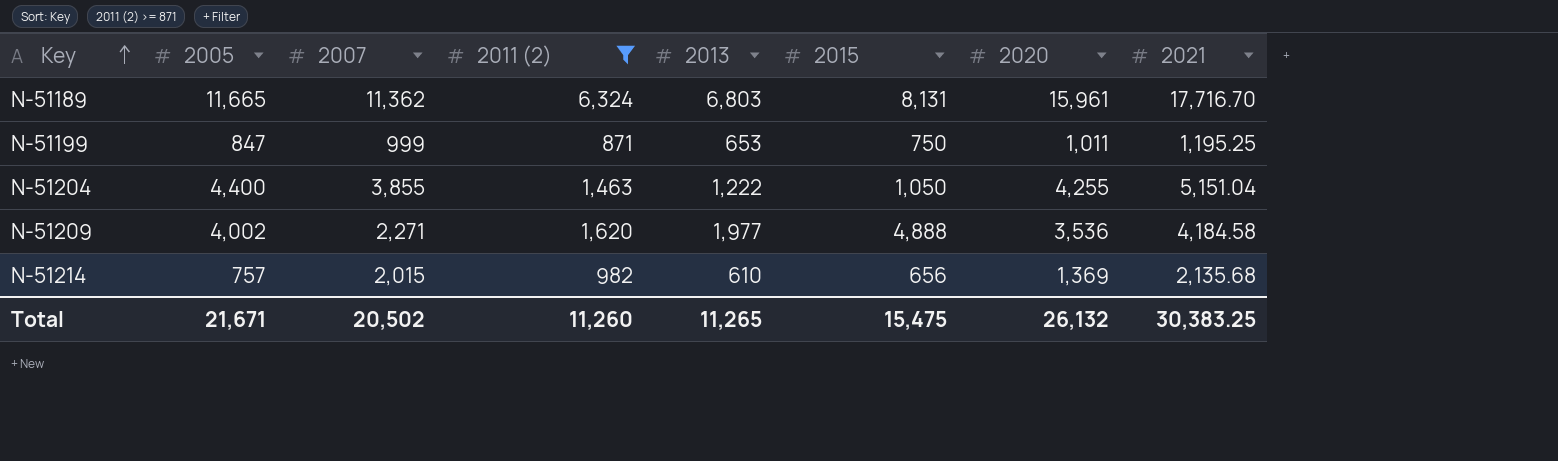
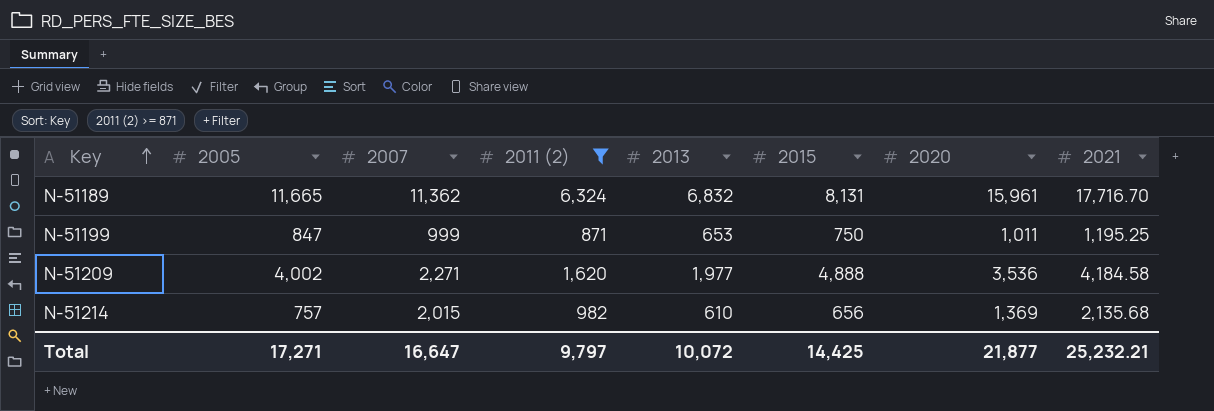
row N-51204: 4,400 | 3,855 | 1,463 | 1,222 | 1,050 | 4,255 | 5,151.04 -> none
N-51189 | 2013: 6,803 -> 6,832
Total | 2005: 21,671 -> 17,271
Total | 2007: 20,502 -> 16,647
Total | 2011 (2): 11,260 -> 9,797
Total | 2013: 11,265 -> 10,072
Total | 2015: 15,475 -> 14,425
Total | 2020: 26,132 -> 21,877
Total | 2021: 30,383.25 -> 25,232.21

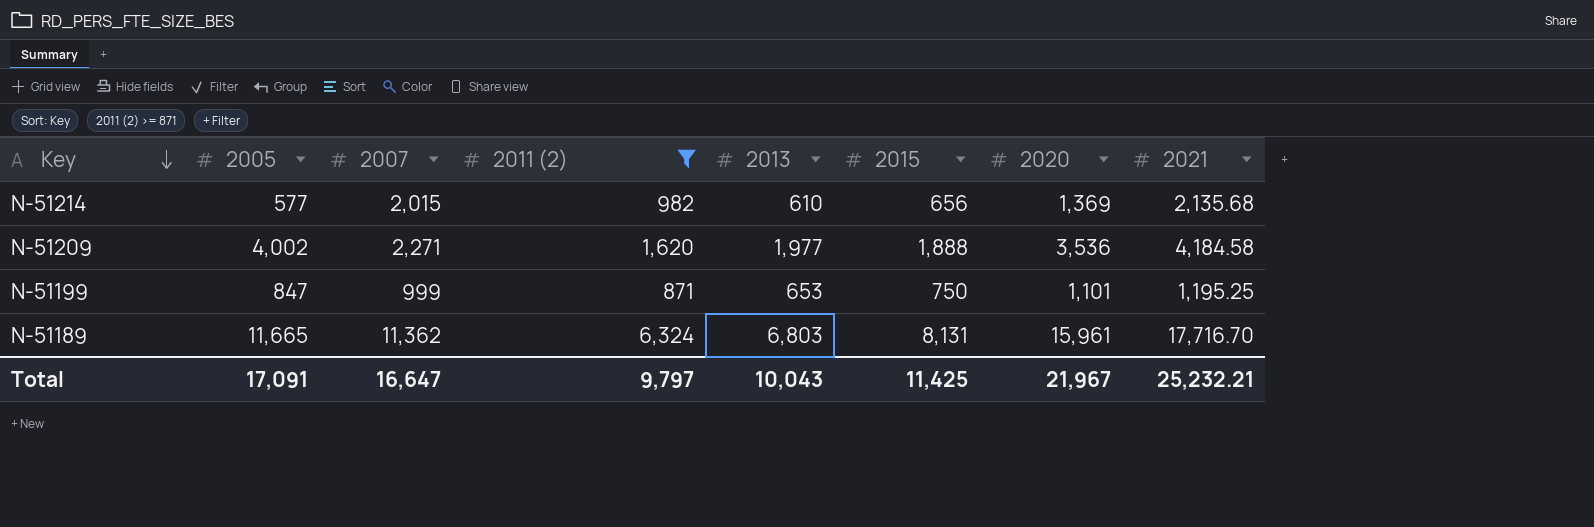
row order: Key ascending -> Key descending
N-51214 | 2005: 757 -> 577
N-51209 | 2015: 4,888 -> 1,888
N-51199 | 2020: 1,011 -> 1,101
N-51189 | 2013: 6,832 -> 6,803
Total | 2005: 17,271 -> 17,091
Total | 2013: 10,072 -> 10,043
Total | 2015: 14,425 -> 11,425
Total | 2020: 21,877 -> 21,967

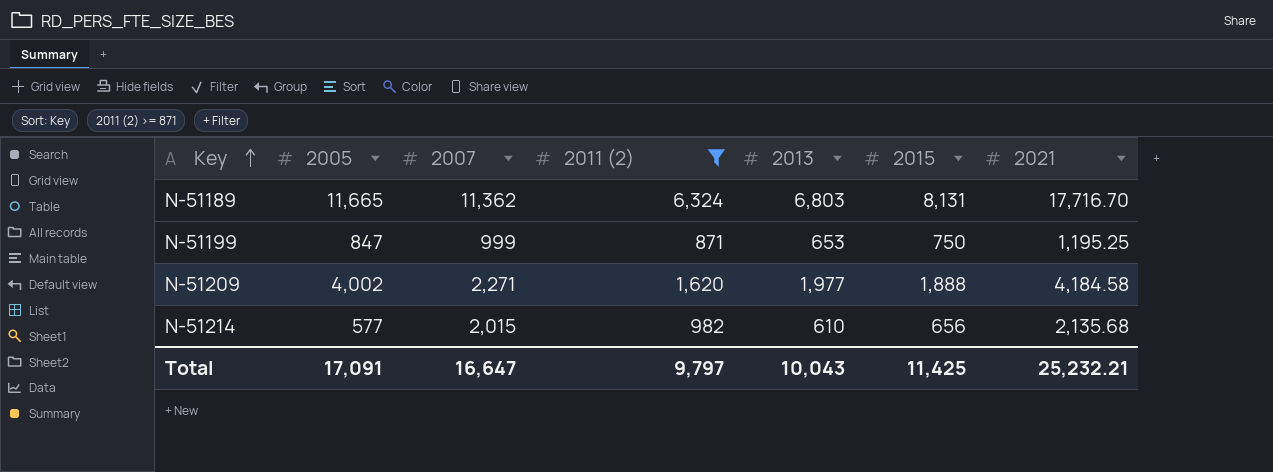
row order: Key descending -> Key ascending
column 2020 | position: 7 -> none

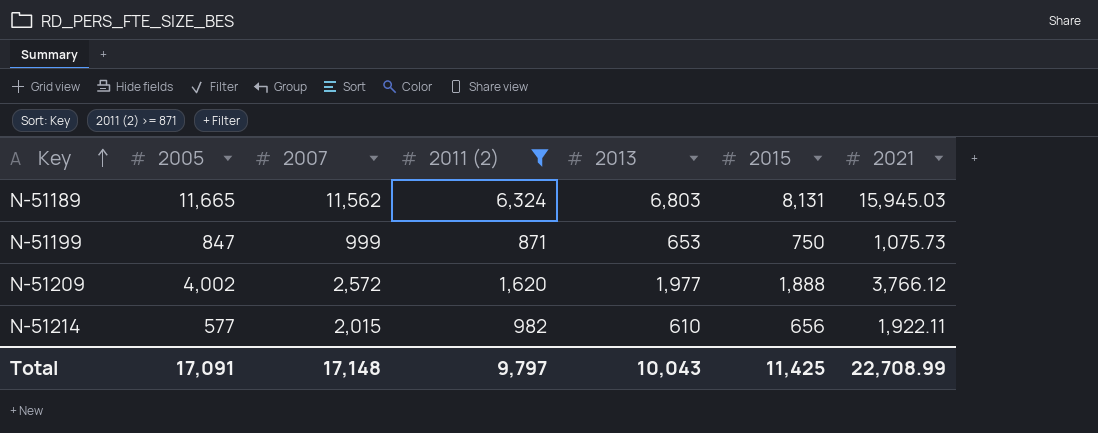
N-51189 | 2007: 11,362 -> 11,562
N-51189 | 2021: 17,716.70 -> 15,945.03
N-51199 | 2021: 1,195.25 -> 1,075.73
N-51209 | 2007: 2,271 -> 2,572
N-51209 | 2021: 4,184.58 -> 3,766.12
N-51214 | 2021: 2,135.68 -> 1,922.11
Total | 2007: 16,647 -> 17,148
Total | 2021: 25,232.21 -> 22,708.99

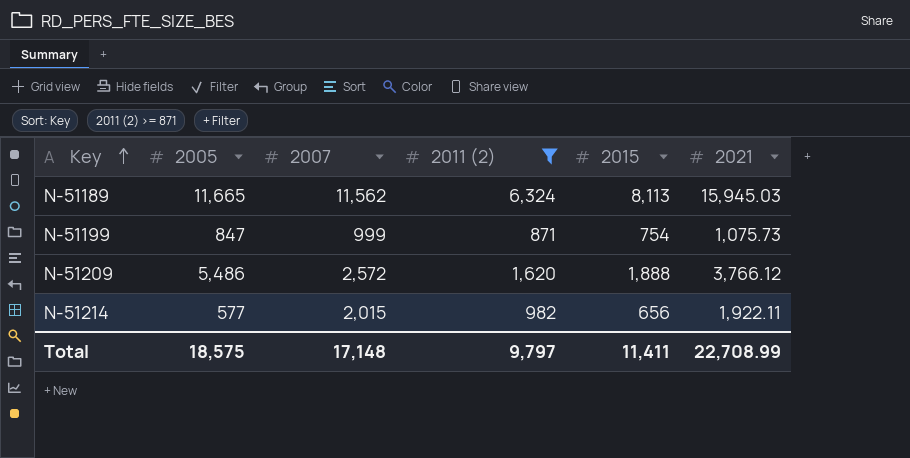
column 2013 | position: 5 -> none
N-51189 | 2015: 8,131 -> 8,113
N-51199 | 2015: 750 -> 754
N-51209 | 2005: 4,002 -> 5,486
Total | 2005: 17,091 -> 18,575
Total | 2015: 11,425 -> 11,411

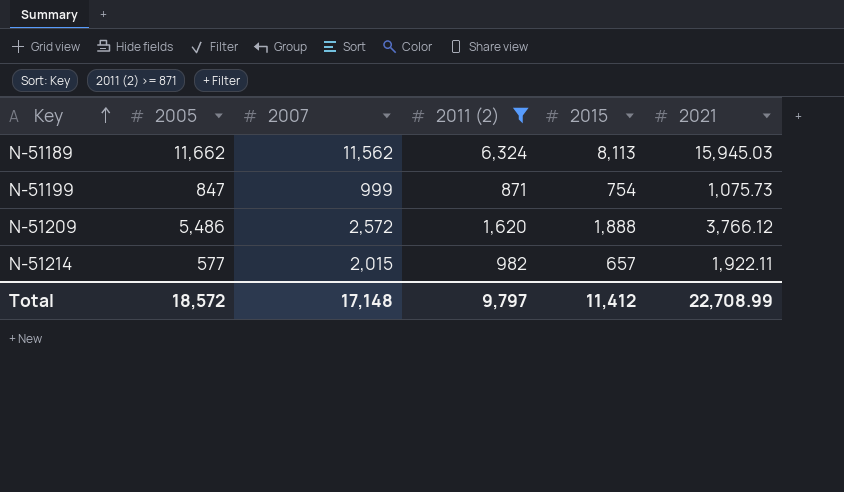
N-51189 | 2005: 11,665 -> 11,662
N-51214 | 2015: 656 -> 657
Total | 2005: 18,575 -> 18,572
Total | 2015: 11,411 -> 11,412

